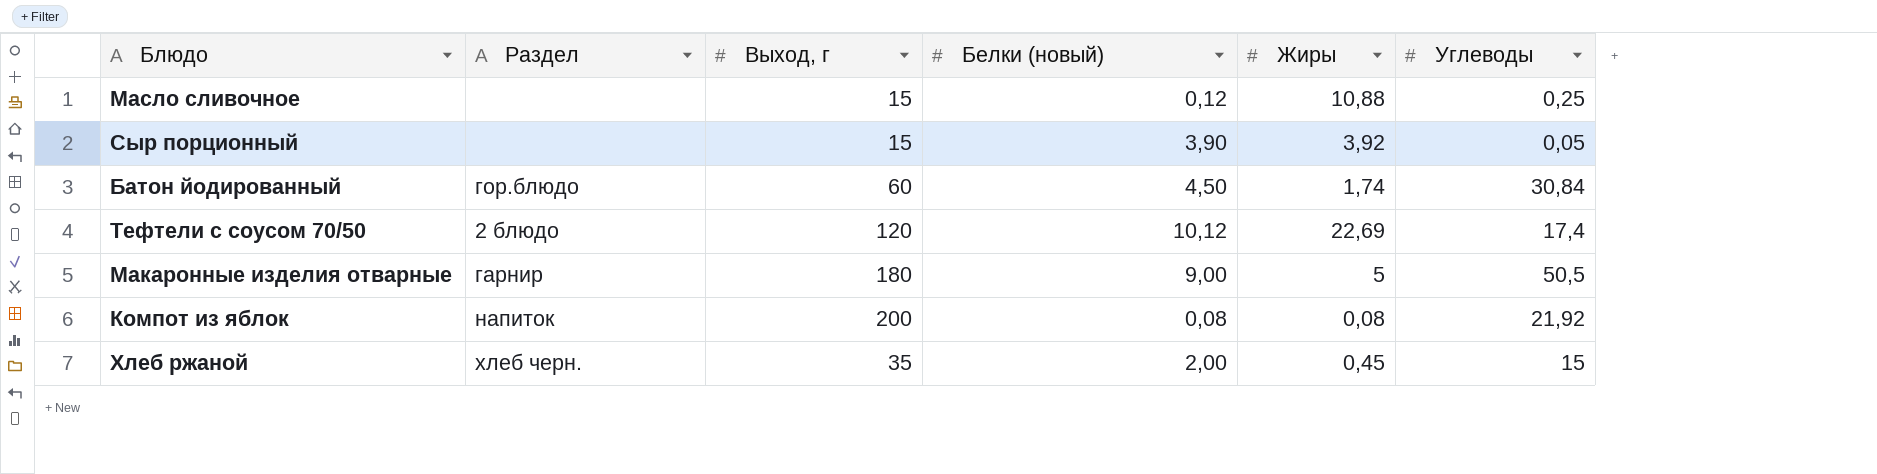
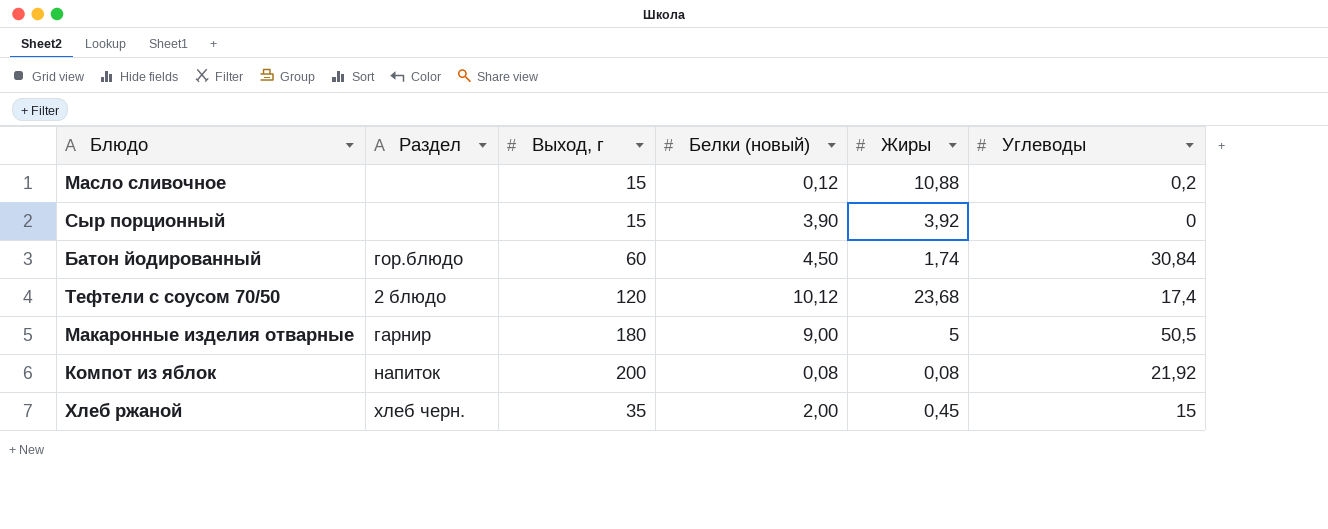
Масло сливочное | Углеводы: 0,25 -> 0,2
Сыр порционный | Углеводы: 0,05 -> 0
Тефтели с соусом 70/50 | Жиры: 22,69 -> 23,68

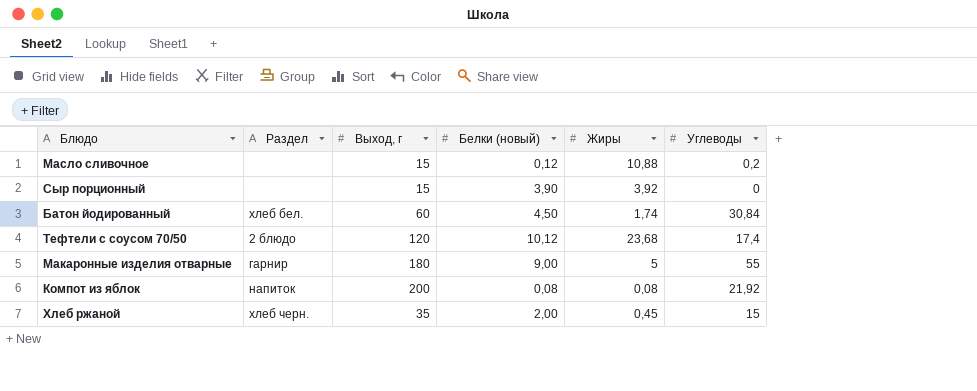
Батон йодированный | Раздел: гор.блюдо -> хлеб бел.
Макаронные изделия отварные | Углеводы: 50,5 -> 55

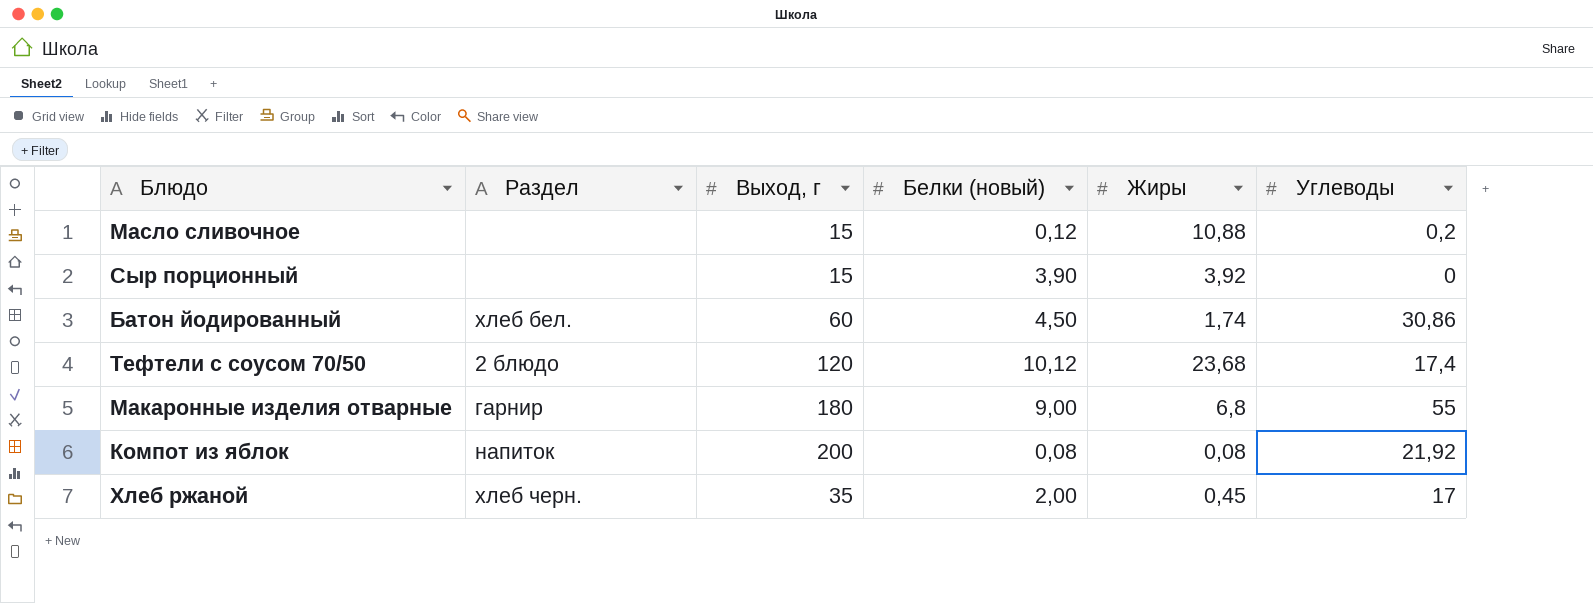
Батон йодированный | Углеводы: 30,84 -> 30,86
Макаронные изделия отварные | Жиры: 5 -> 6,8
Хлеб ржаной | Углеводы: 15 -> 17

